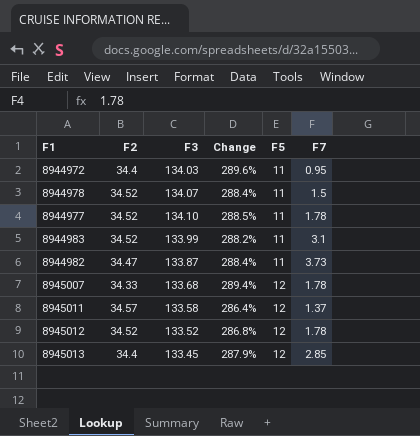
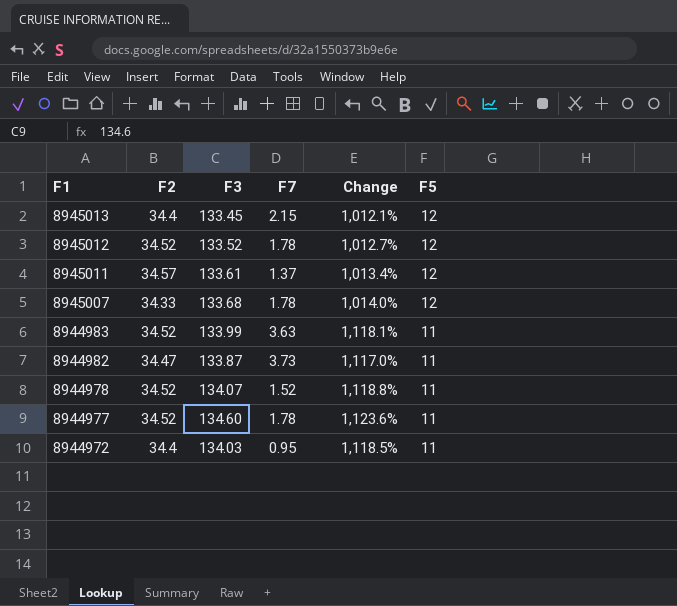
row order: F5 ascending -> F1 descending
column F7 | position: 6 -> 4
column Change | formula: ([F3] - [F2]) / [F2] -> ([F3] - [F5]) / [F5]
8945013 | F7: 2.85 -> 2.15
8945011 | F3: 133.58 -> 133.61
8944983 | F7: 3.1 -> 3.63
8944978 | F7: 1.5 -> 1.52
8944977 | F3: 134.10 -> 134.60

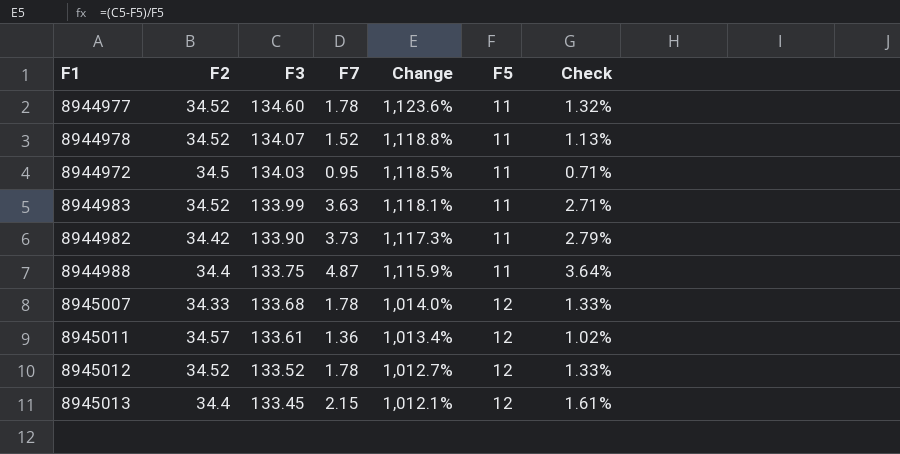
row order: F1 descending -> F3 descending
column Check | formula: none -> [F7] / [F3]
8944972 | F2: 34.4 -> 34.5
8944982 | F2: 34.47 -> 34.42
8944982 | F3: 133.87 -> 133.90
8944982 | Change: 1,117.0% -> 1,117.3%
row 8944988: none -> 34.4 | 133.75 | 4.87 | 1,115.9% | 11 | 3.64%
8945011 | F7: 1.37 -> 1.36

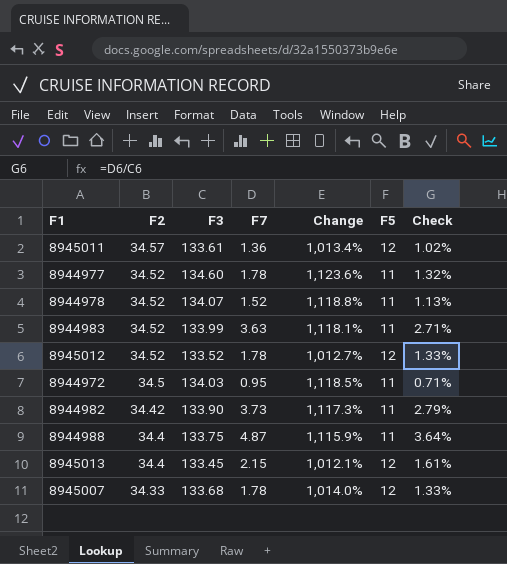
row order: F3 descending -> F2 descending

